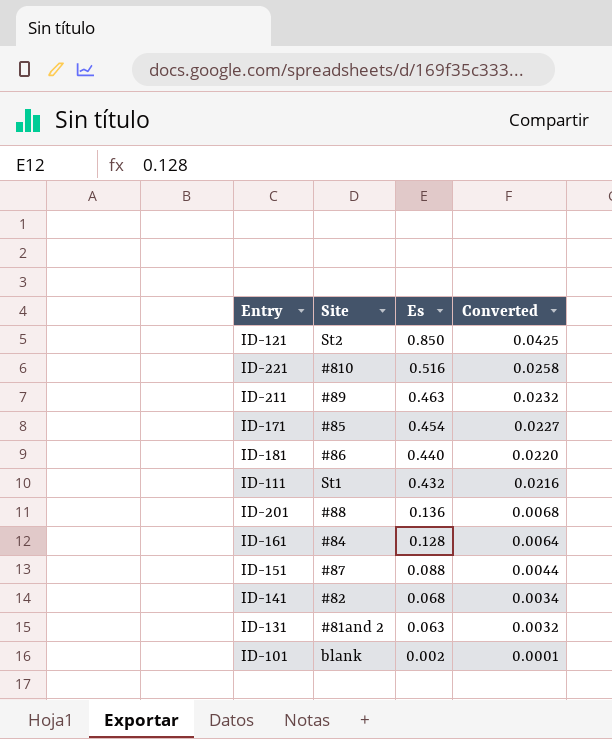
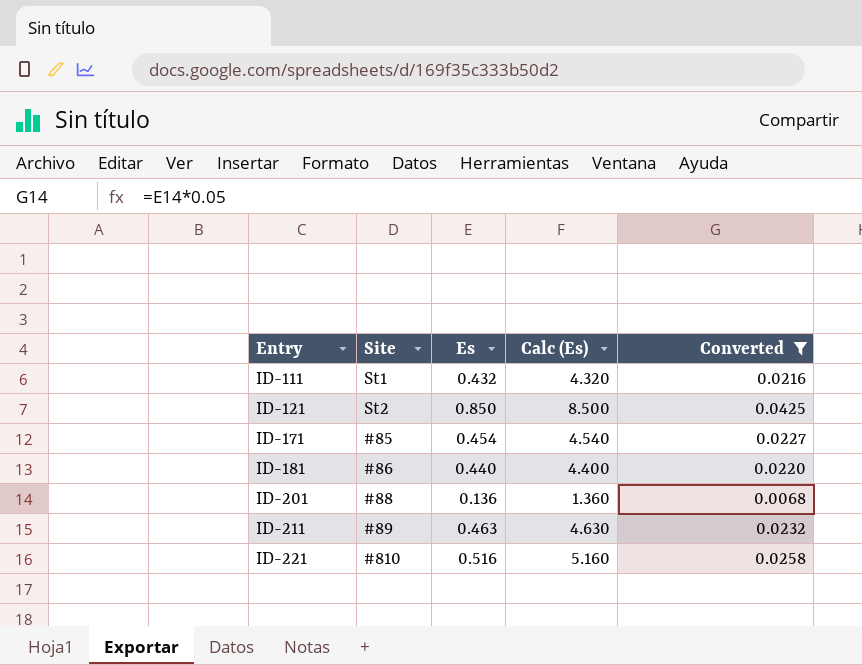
filter: none -> Converted >= 0.0068
row order: Es descending -> Entry ascending
column Calc (Es) | formula: none -> [Es] * 10

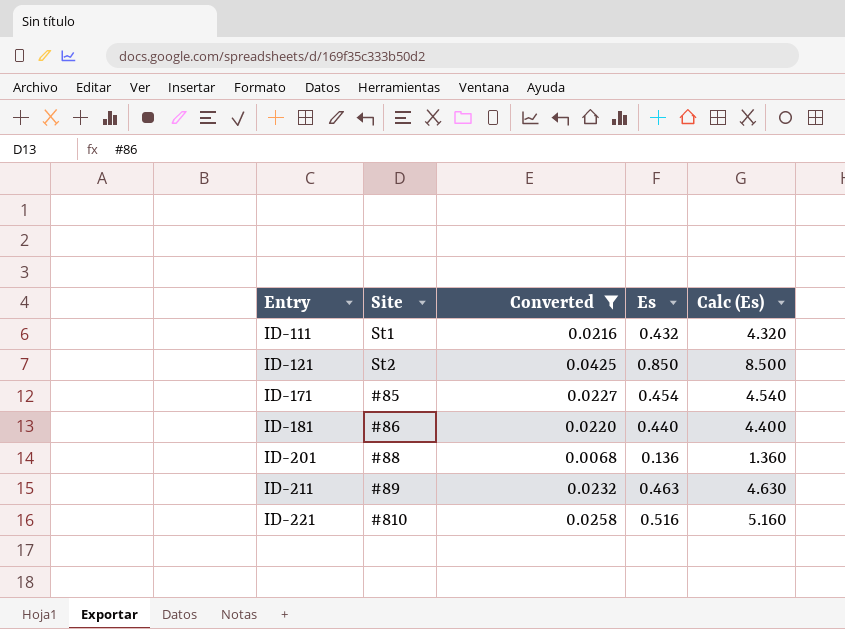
column Converted | position: 5 -> 3

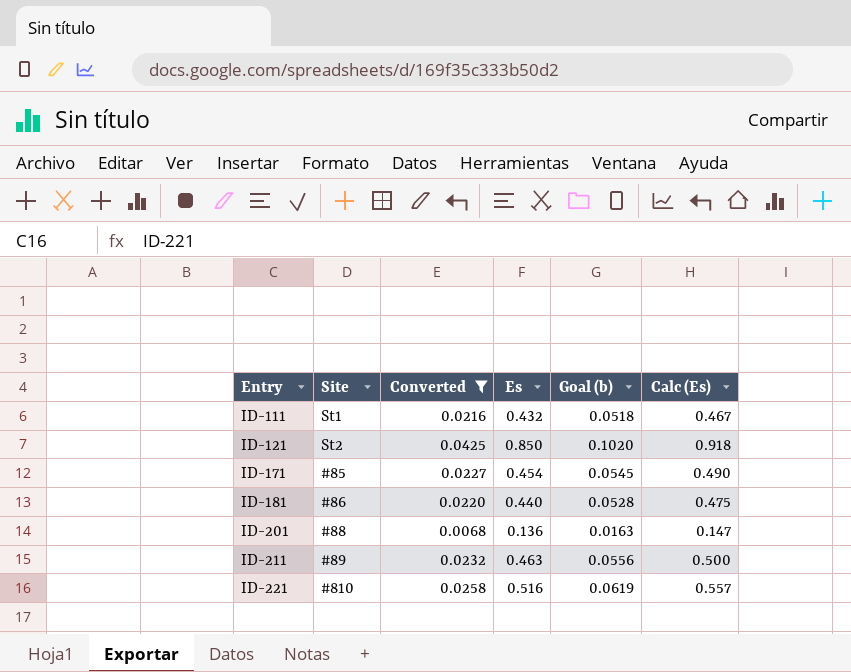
column Goal (b) | formula: none -> [Es] * 0.12
column Calc (Es) | formula: [Es] * 10 -> [Es] * 1.08

